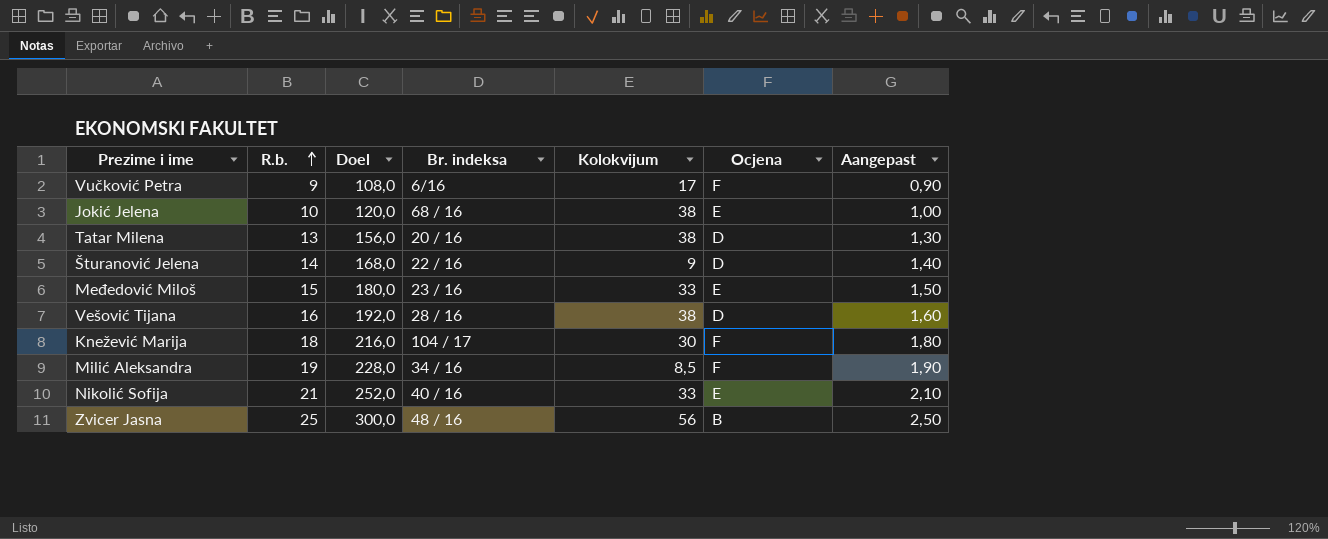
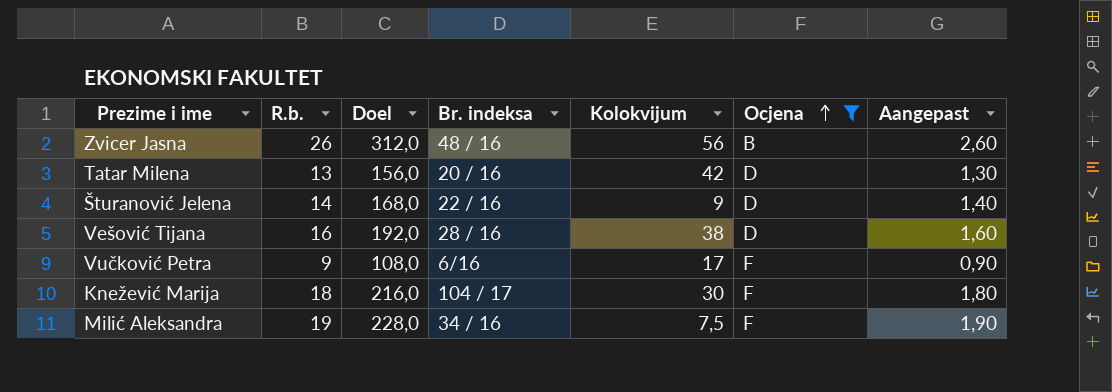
filter: none -> Ocjena != E
row order: R.b. ascending -> Ocjena ascending
Zvicer Jasna | R.b.: 25 -> 26
Zvicer Jasna | Doel: 300,0 -> 312,0
Zvicer Jasna | Aangepast: 2,50 -> 2,60
Tatar Milena | Kolokvijum: 38 -> 42
Milić Aleksandra | Kolokvijum: 8,5 -> 7,5

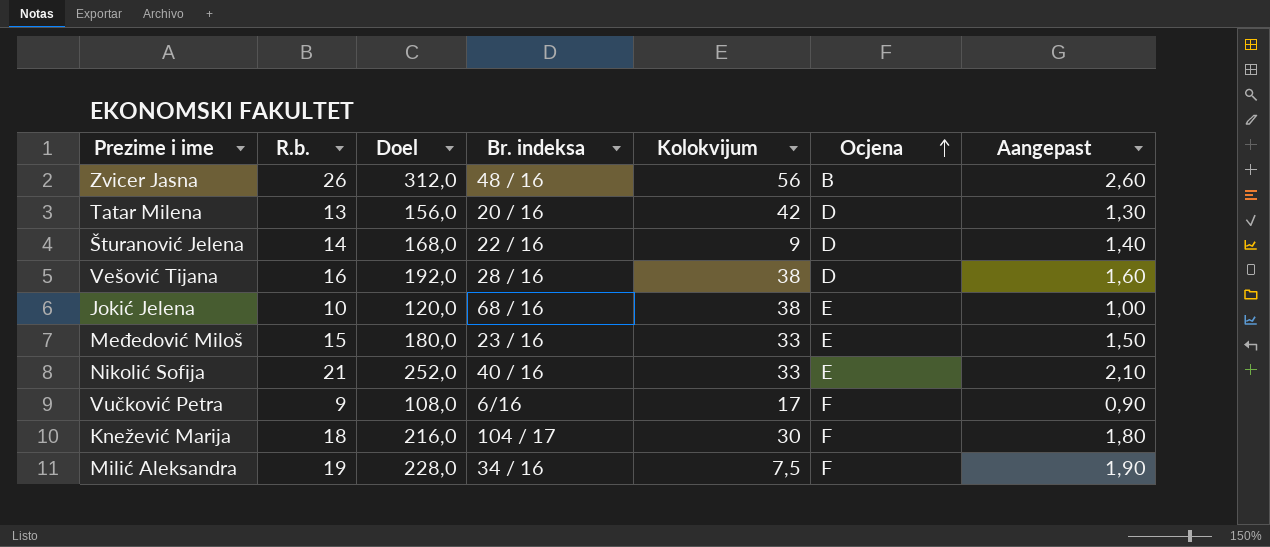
filter: Ocjena != E -> none

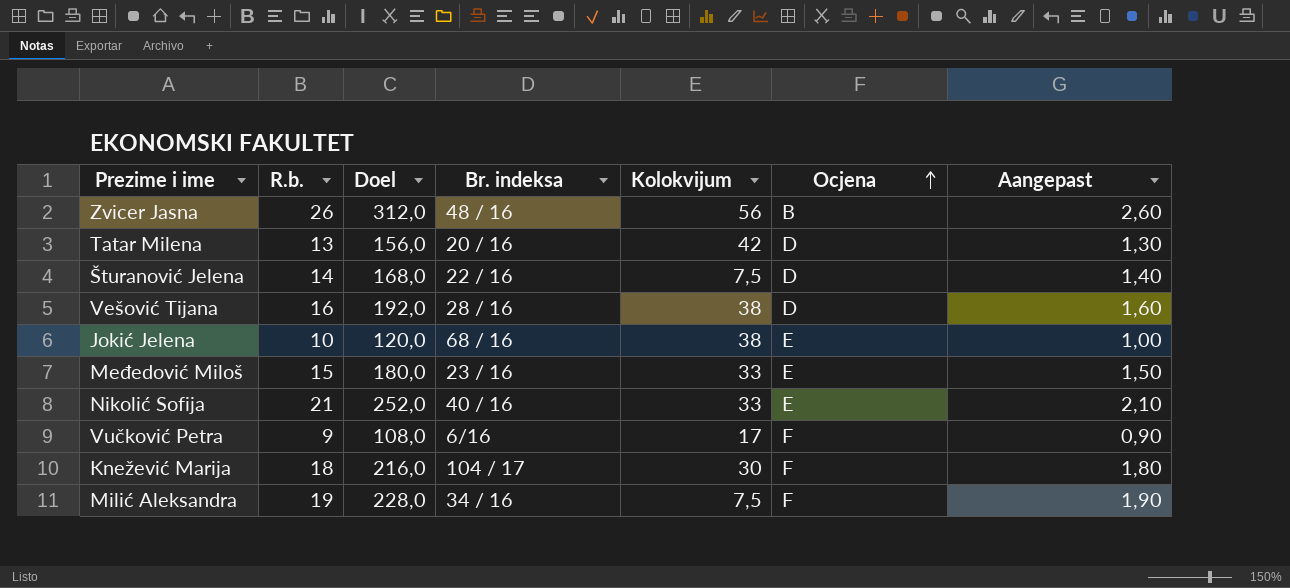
Šturanović Jelena | Kolokvijum: 9 -> 7,5

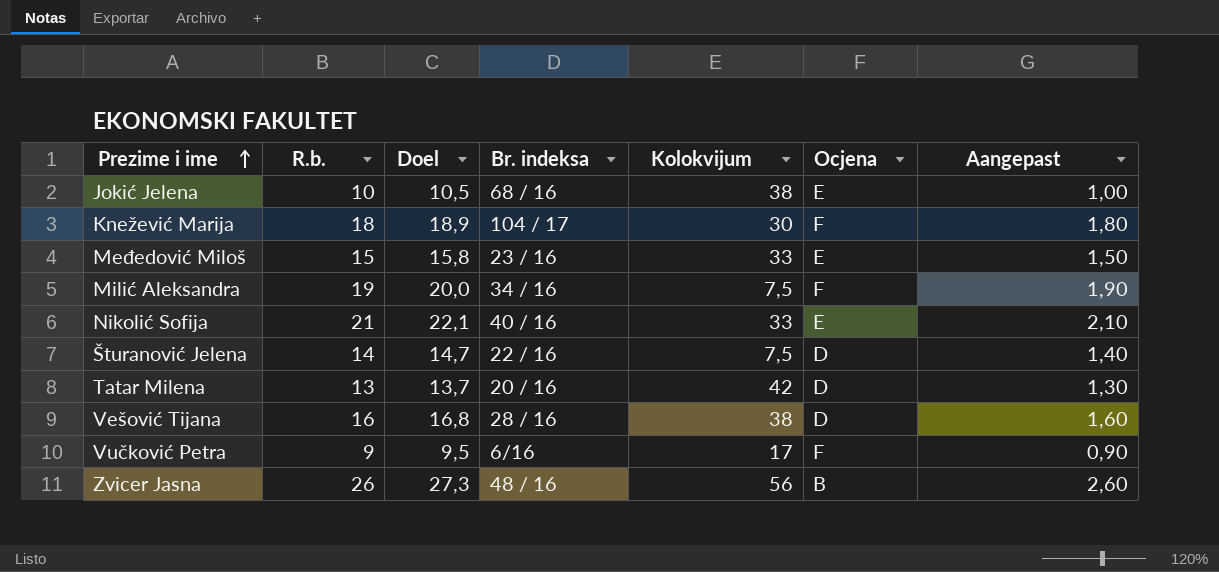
row order: Ocjena ascending -> Prezime i ime ascending
column Doel | formula: [R.b.] * 12 -> [R.b.] * 1,05

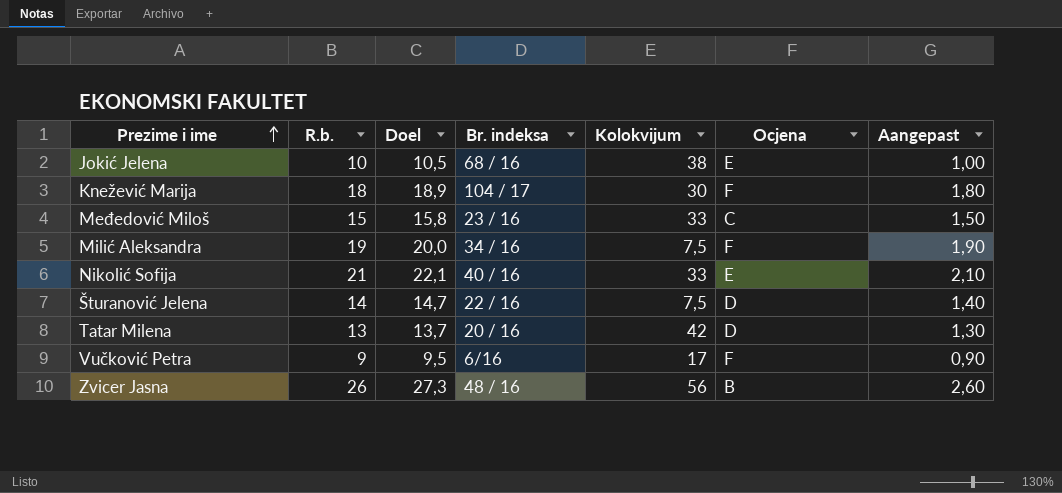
row Vešović Tijana: 16 | 16,8 | 28 / 16 | 38 | D | 1,60 -> none
Međedović Miloš | Ocjena: E -> C

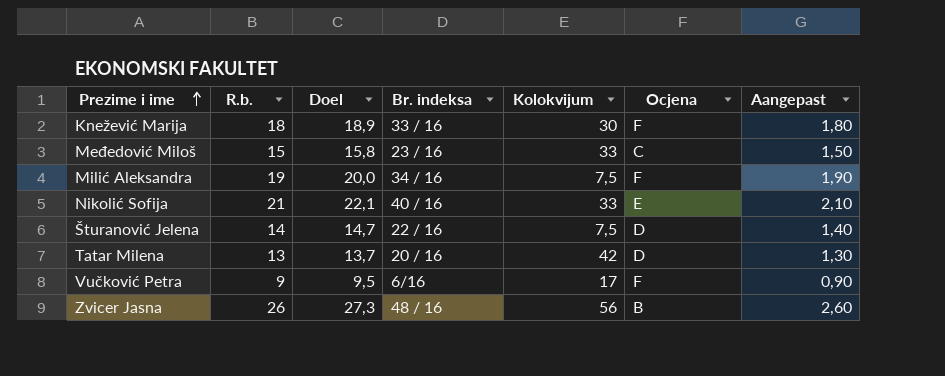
row Jokić Jelena: 10 | 10,5 | 68 / 16 | 38 | E | 1,00 -> none
Knežević Marija | Br. indeksa: 104 / 17 -> 33 / 16

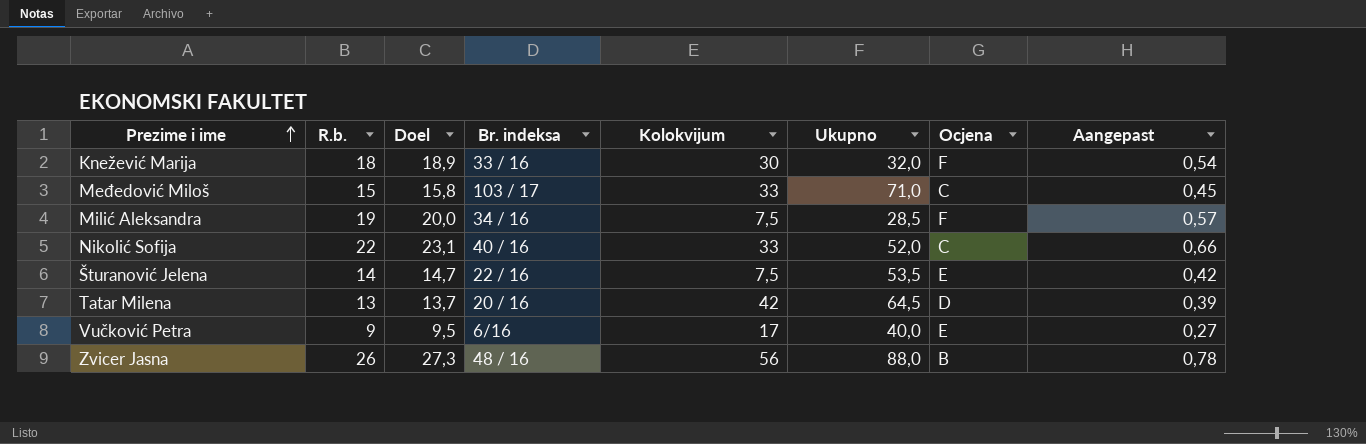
column Ukupno | position: none -> 6
column Aangepast | formula: [R.b.] * 0,1 -> [R.b.] * 0,03
Međedović Miloš | Br. indeksa: 23 / 16 -> 103 / 17
Nikolić Sofija | R.b.: 21 -> 22
Nikolić Sofija | Doel: 22,1 -> 23,1
Nikolić Sofija | Ocjena: E -> C
Šturanović Jelena | Ocjena: D -> E
Vučković Petra | Ocjena: F -> E

